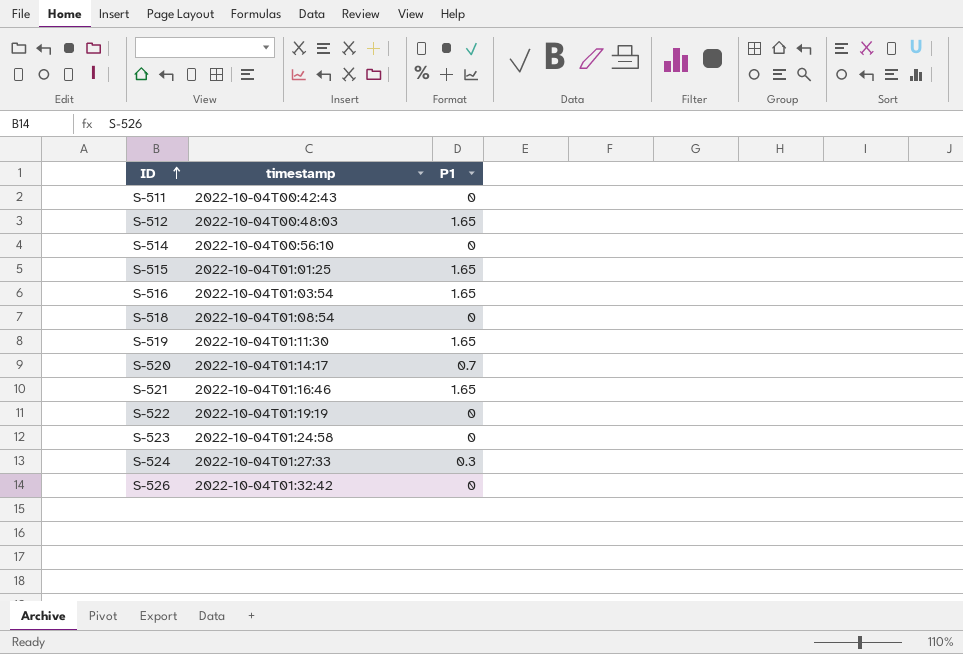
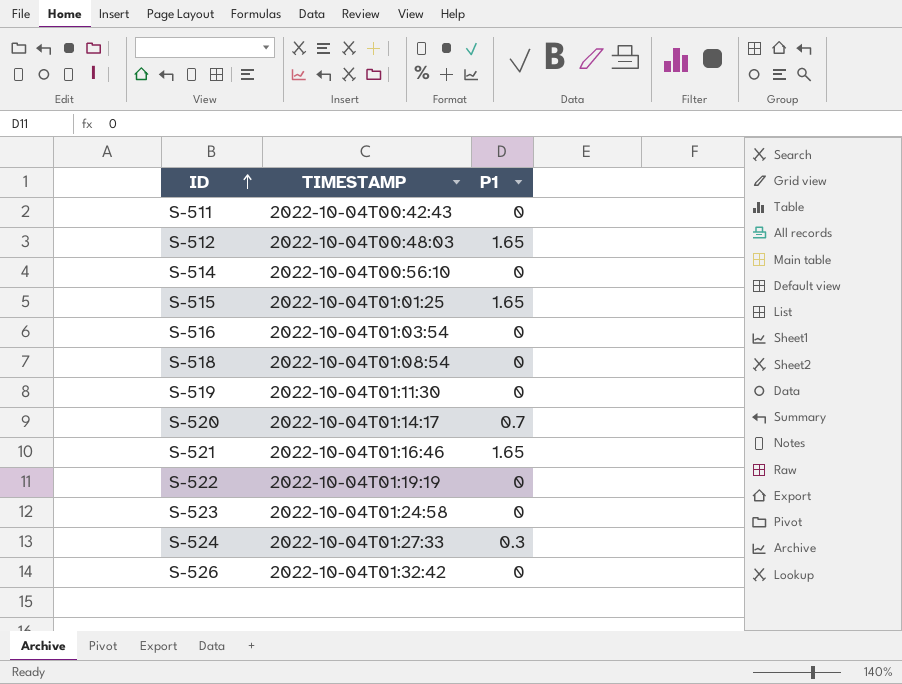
column name: timestamp -> TIMESTAMP
S-516 | P1: 1.65 -> 0
S-519 | P1: 1.65 -> 0

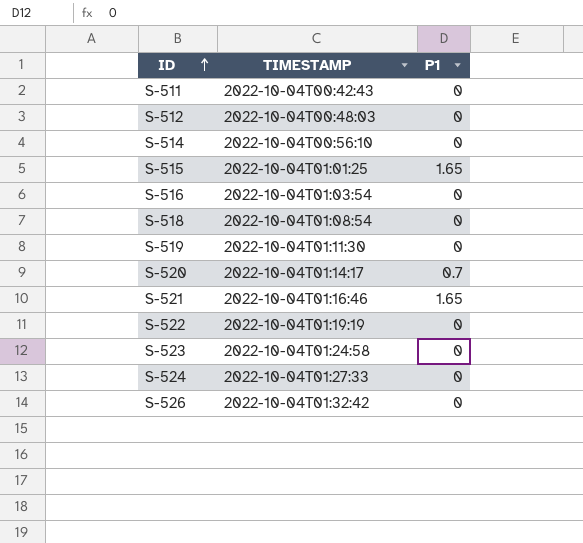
S-512 | P1: 1.65 -> 0
S-524 | P1: 0.3 -> 0

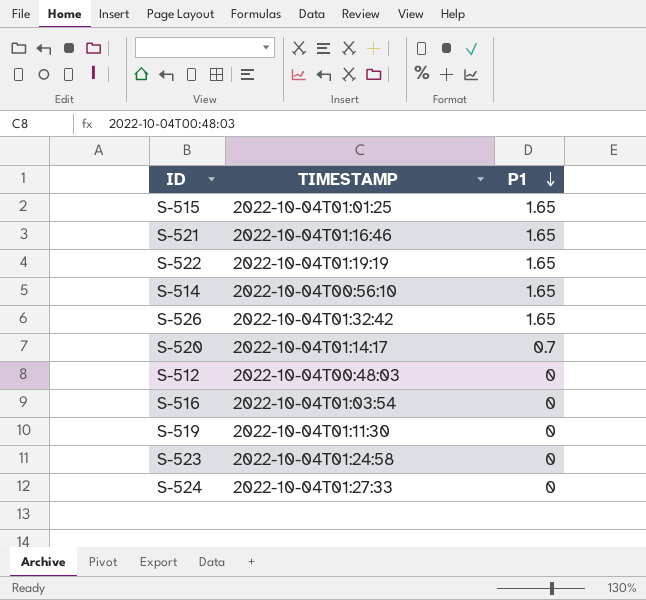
row order: ID ascending -> P1 descending
row S-511: 2022-10-04T00:42:43 | 0 -> none
row S-518: 2022-10-04T01:08:54 | 0 -> none
S-522 | P1: 0 -> 1.65
S-514 | P1: 0 -> 1.65
S-526 | P1: 0 -> 1.65

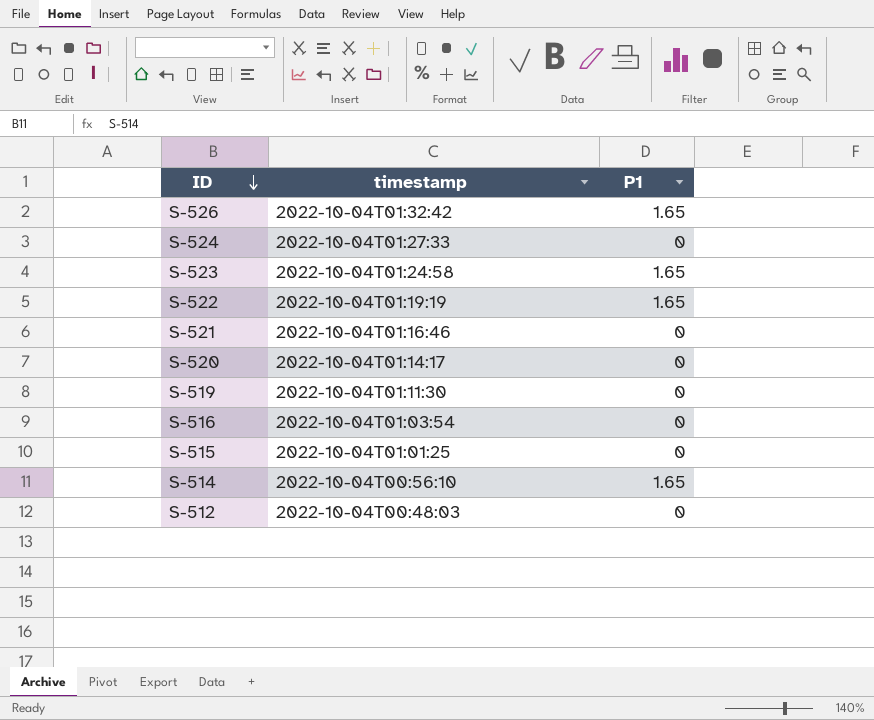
row order: P1 descending -> ID descending
column name: TIMESTAMP -> timestamp
S-523 | P1: 0 -> 1.65
S-521 | P1: 1.65 -> 0
S-520 | P1: 0.7 -> 0
S-515 | P1: 1.65 -> 0

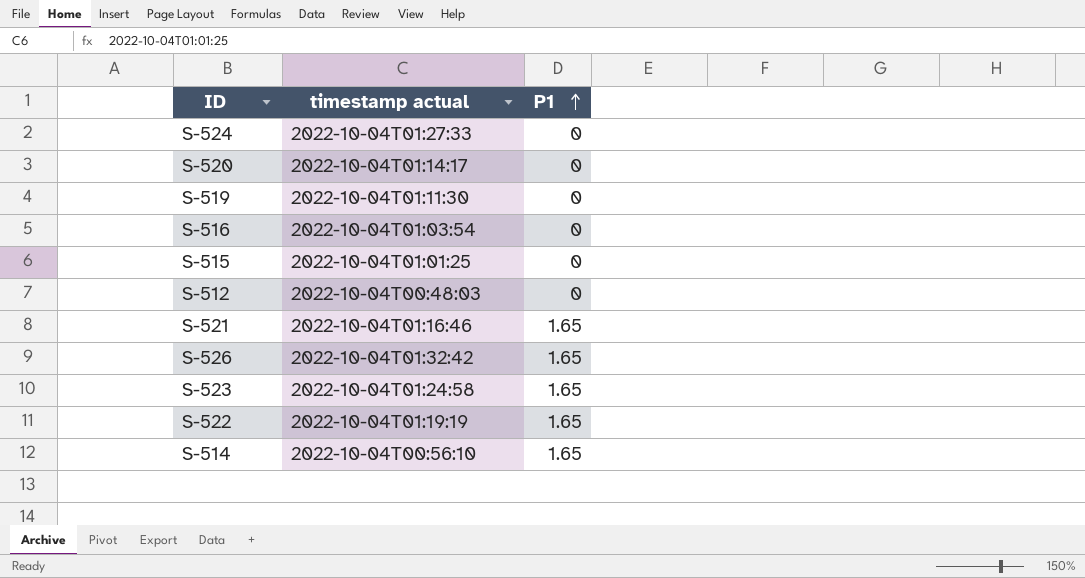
row order: ID descending -> P1 ascending
column name: timestamp -> timestamp actual
S-521 | P1: 0 -> 1.65

